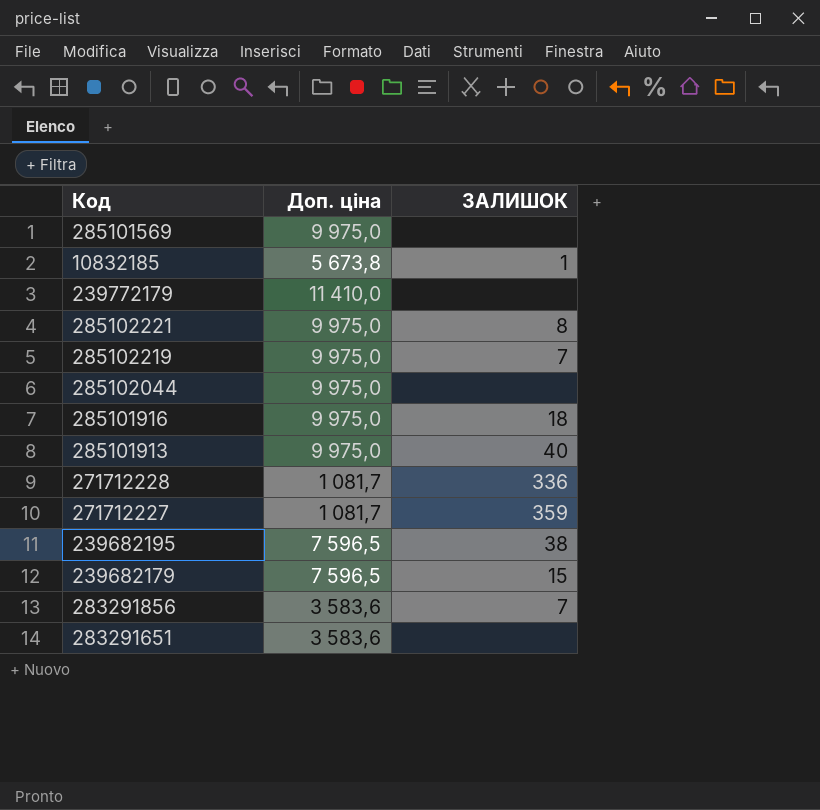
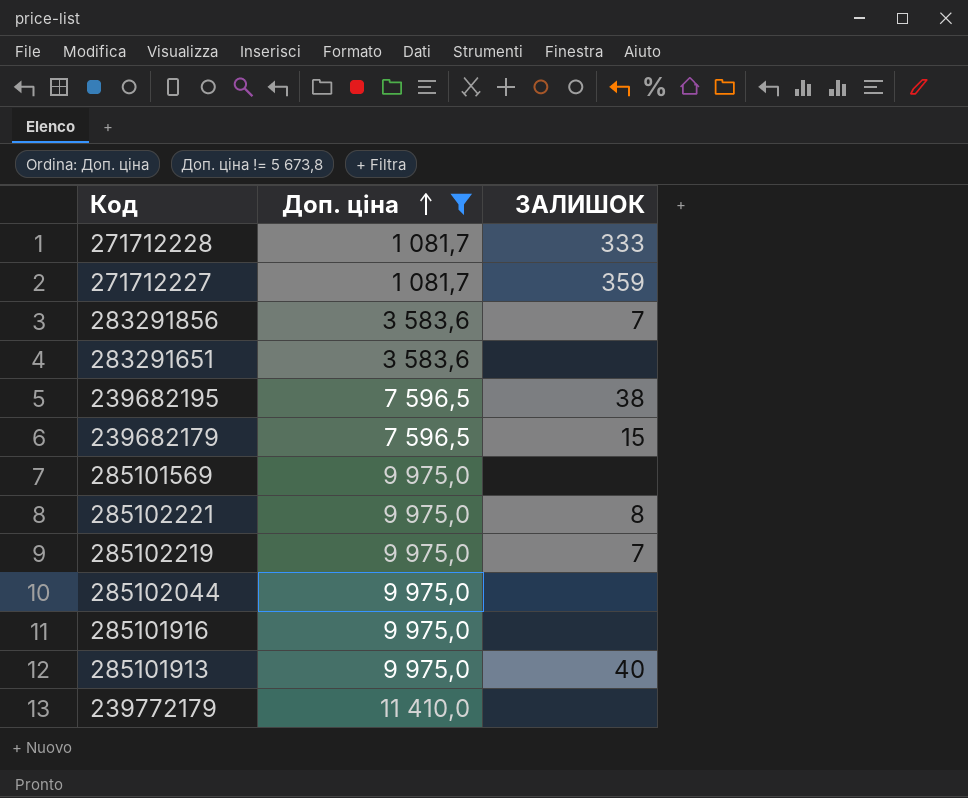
filter: none -> Доп. ціна != 5 673,8
row order: none -> Доп. ціна ascending
271712228 | ЗАЛИШОК: 336 -> 333
285101916 | ЗАЛИШОК: 18 -> none

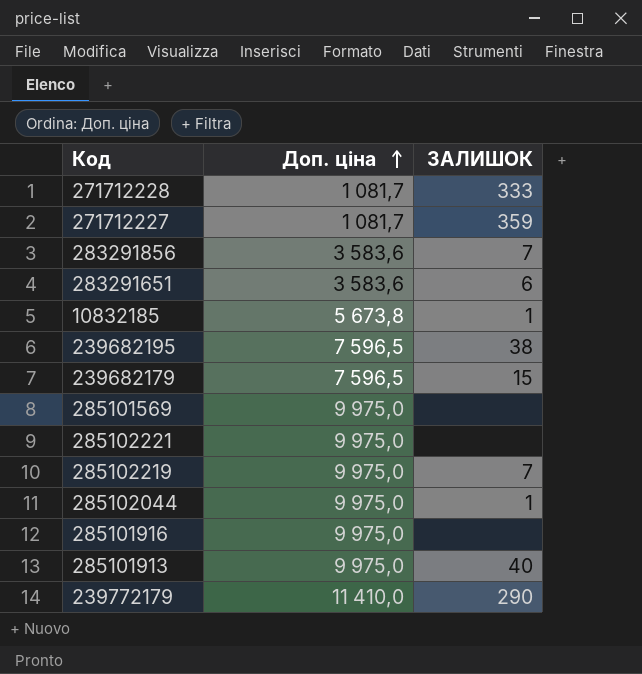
filter: Доп. ціна != 5 673,8 -> none
283291651 | ЗАЛИШОК: none -> 6
285102221 | ЗАЛИШОК: 8 -> none
285102044 | ЗАЛИШОК: none -> 1
239772179 | ЗАЛИШОК: none -> 290

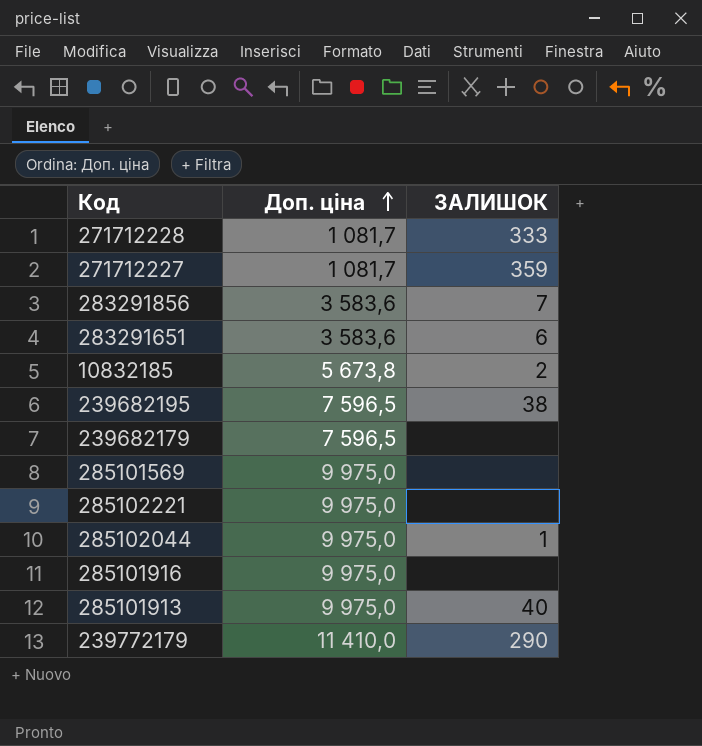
row 285102219: 9 975,0 | 7 -> none
10832185 | ЗАЛИШОК: 1 -> 2
239682179 | ЗАЛИШОК: 15 -> none

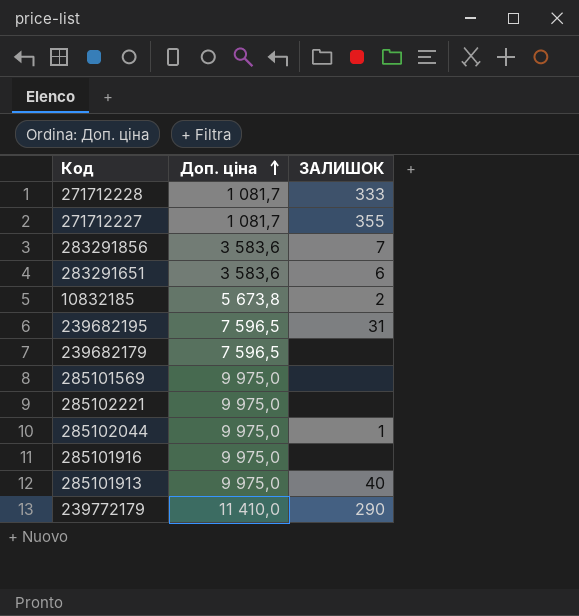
271712227 | ЗАЛИШОК: 359 -> 355
239682195 | ЗАЛИШОК: 38 -> 31

